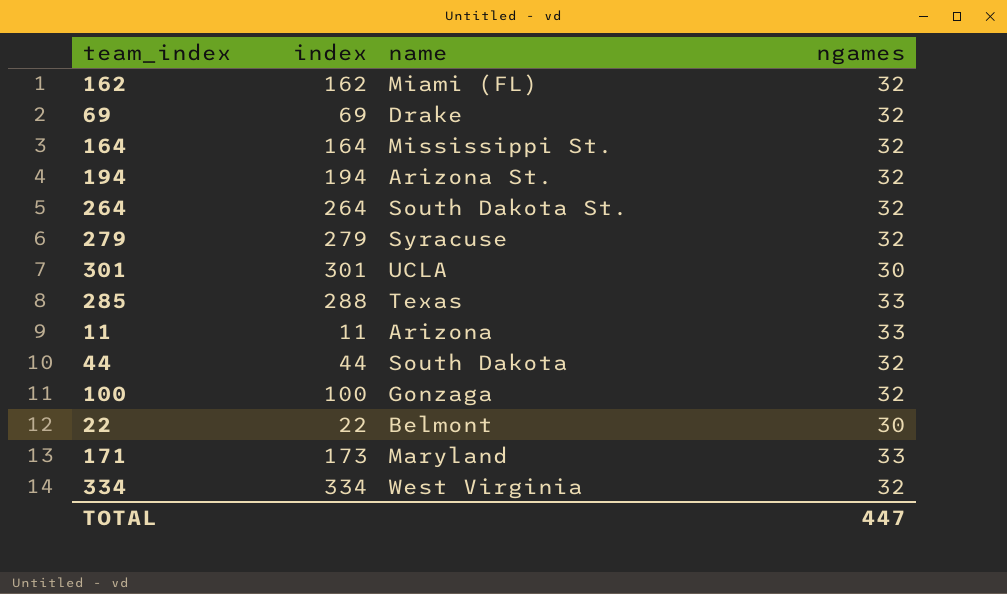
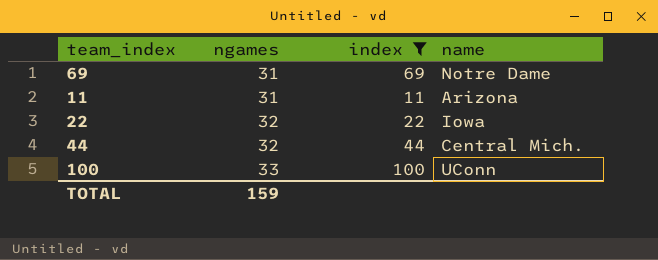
filter: none -> index <= 100
row order: none -> ngames ascending
column ngames | position: 4 -> 2
69 | ngames: 32 -> 31
69 | name: Drake -> Notre Dame
11 | ngames: 33 -> 31
22 | ngames: 30 -> 32
22 | name: Belmont -> Iowa
44 | name: South Dakota -> Central Mich.
100 | ngames: 32 -> 33
100 | name: Gonzaga -> UConn
TOTAL | ngames: 447 -> 159

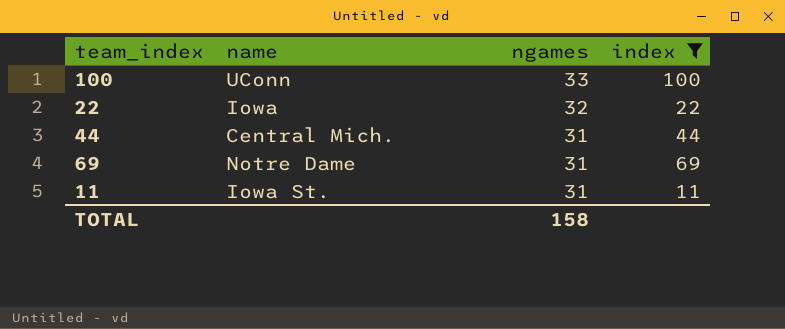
row order: ngames ascending -> ngames descending
column name | position: 4 -> 2
44 | ngames: 32 -> 31
11 | name: Arizona -> Iowa St.
TOTAL | ngames: 159 -> 158

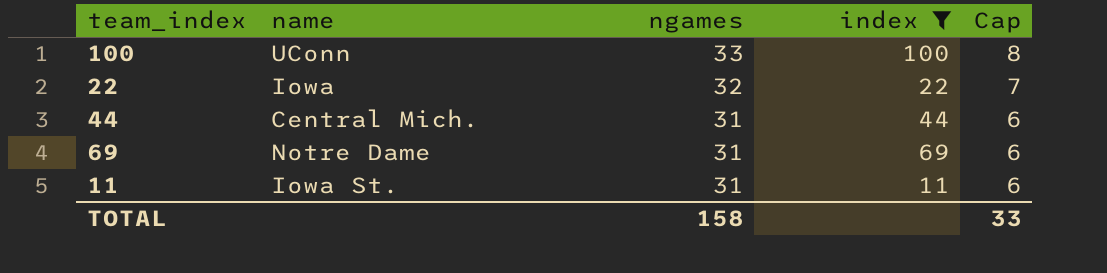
column Cap | formula: none -> [ngames] - 25

